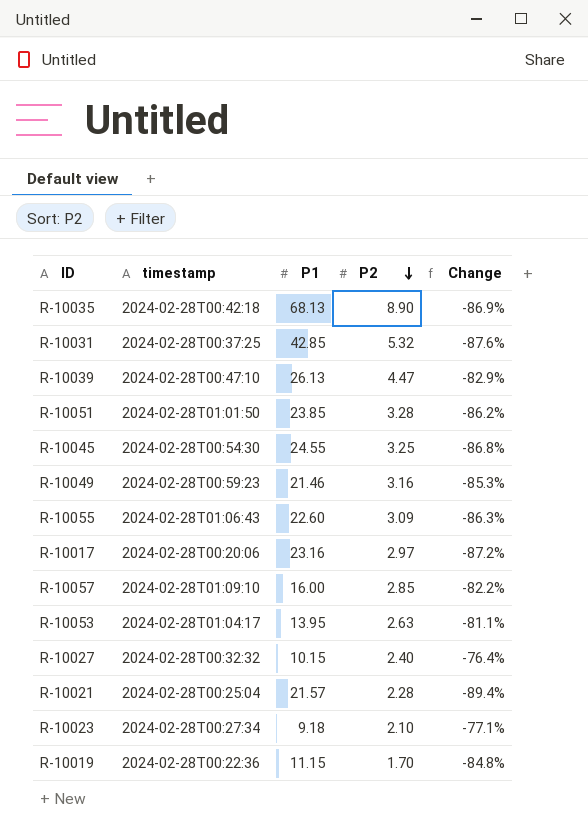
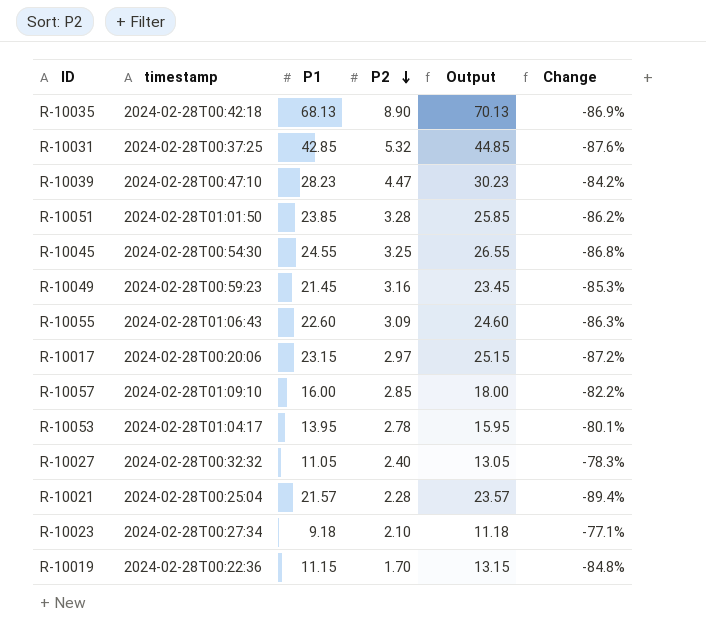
column Output | formula: none -> [P1] + 2
R-10039 | P1: 26.13 -> 28.23
R-10039 | Change: -82.9% -> -84.2%
R-10049 | P1: 21.46 -> 21.45
R-10017 | P1: 23.16 -> 23.15
R-10053 | P2: 2.63 -> 2.78
R-10053 | Change: -81.1% -> -80.1%
R-10027 | P1: 10.15 -> 11.05
R-10027 | Change: -76.4% -> -78.3%

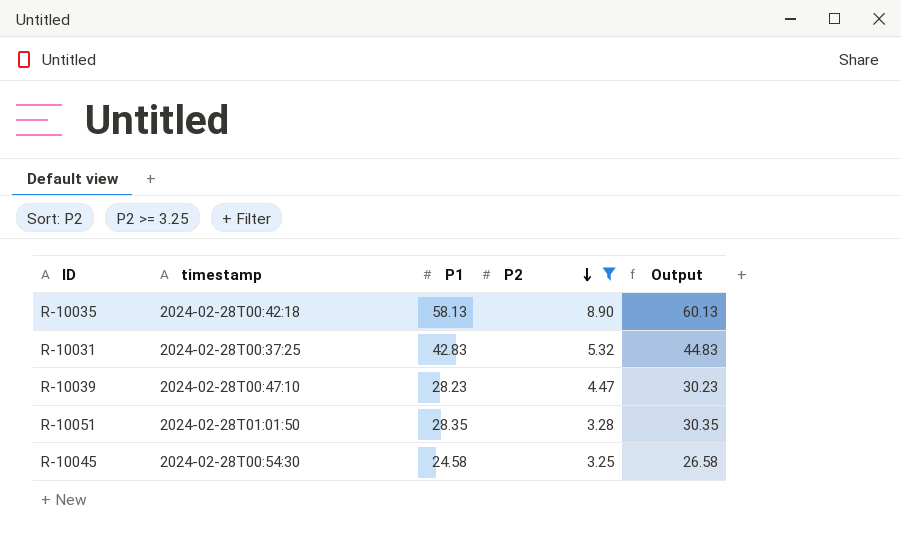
filter: none -> P2 >= 3.25
column Change | formula: ([P2] - [P1]) / [P1] -> none
R-10035 | P1: 68.13 -> 58.13
R-10035 | Output: 70.13 -> 60.13
R-10031 | P1: 42.85 -> 42.83
R-10031 | Output: 44.85 -> 44.83
R-10051 | P1: 23.85 -> 28.35
R-10051 | Output: 25.85 -> 30.35
R-10045 | P1: 24.55 -> 24.58
R-10045 | Output: 26.55 -> 26.58

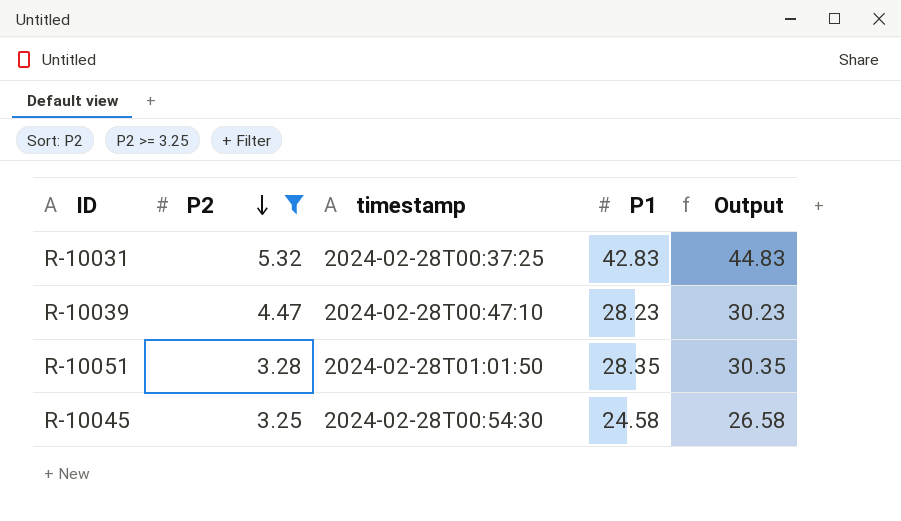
column P2 | position: 4 -> 2
row R-10035: 2024-02-28T00:42:18 | 58.13 | 8.90 | 60.13 -> none

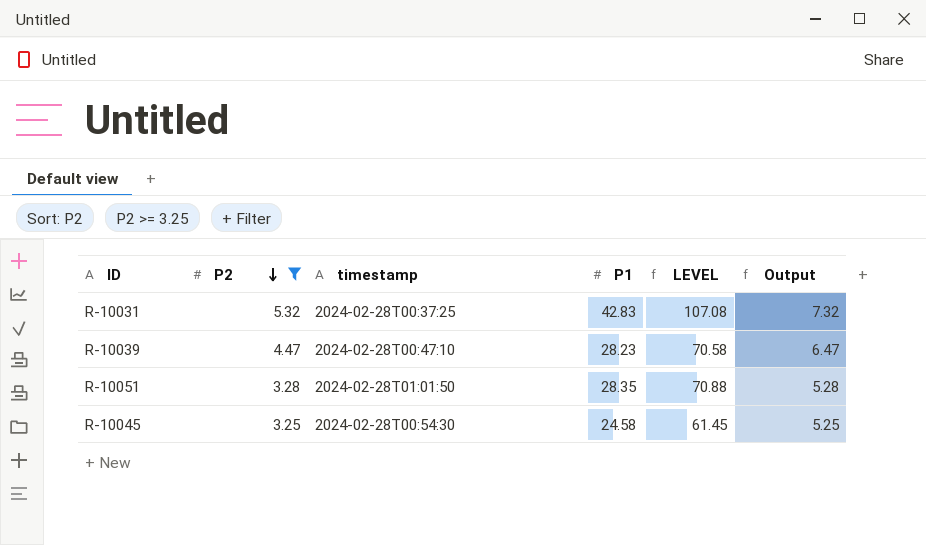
column LEVEL | formula: none -> [P1] * 2.5
column Output | formula: [P1] + 2 -> [P2] + 2

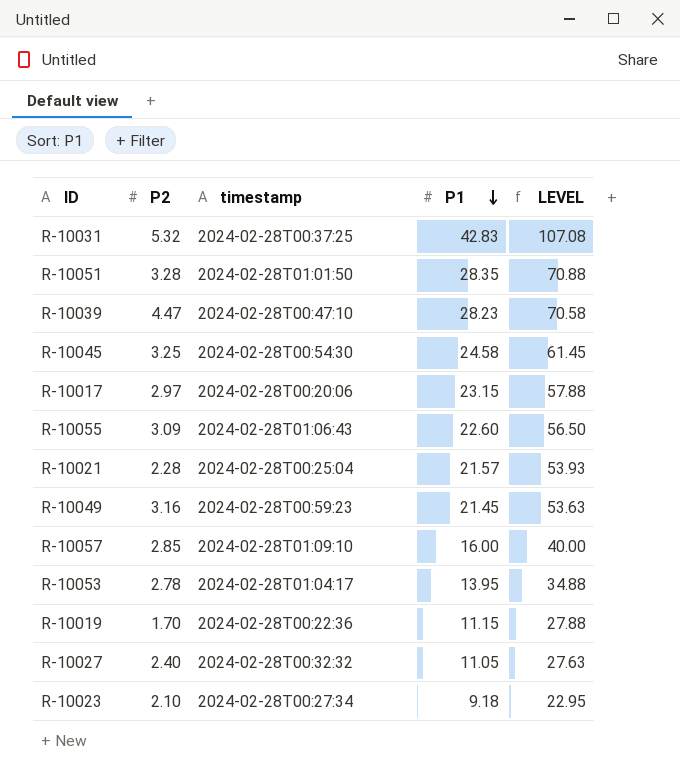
filter: P2 >= 3.25 -> none
row order: P2 descending -> P1 descending
column Output | formula: [P2] + 2 -> none

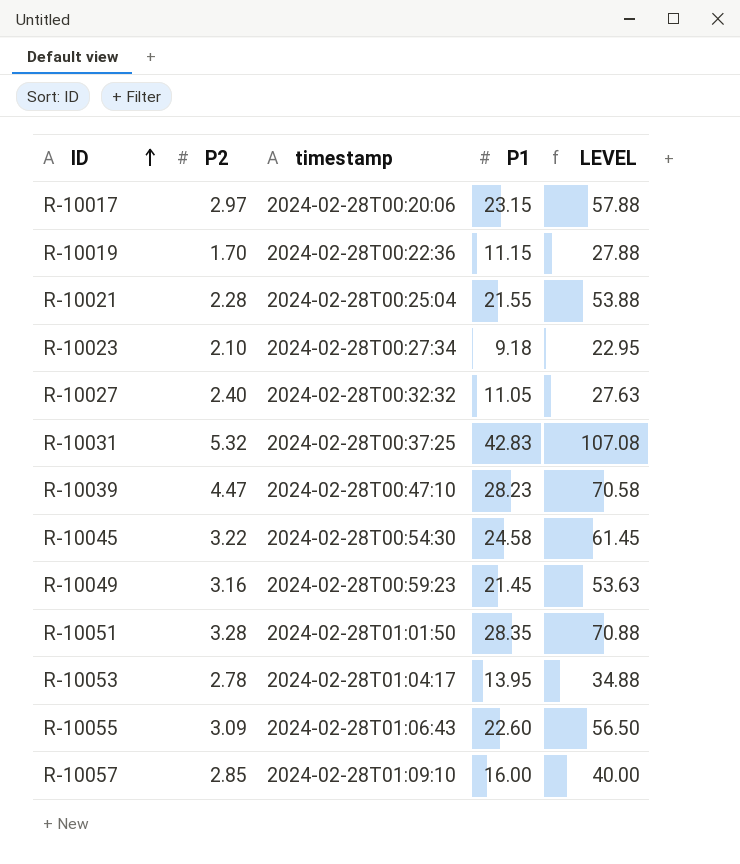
row order: P1 descending -> ID ascending
R-10021 | P1: 21.57 -> 21.55
R-10021 | LEVEL: 53.93 -> 53.88
R-10045 | P2: 3.25 -> 3.22

